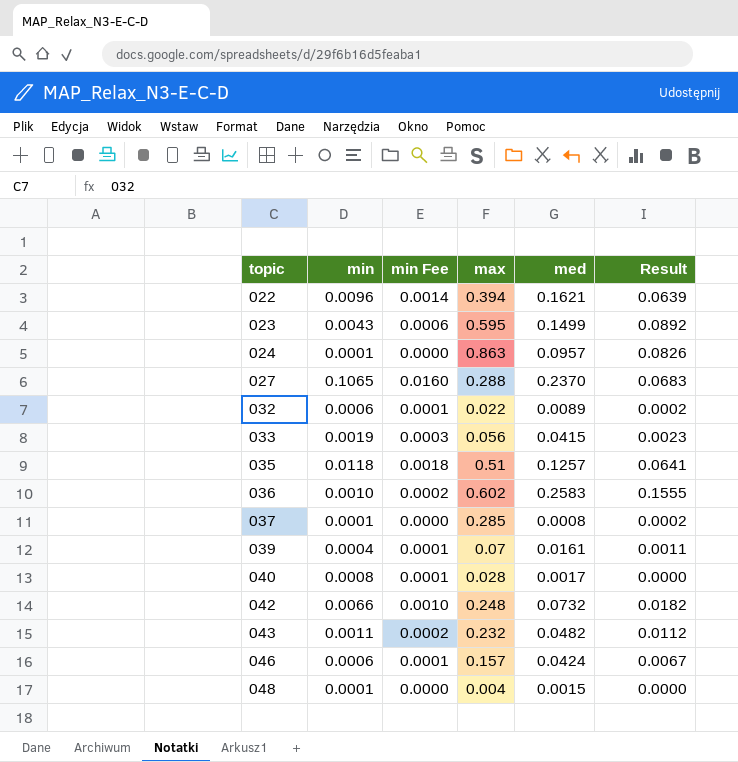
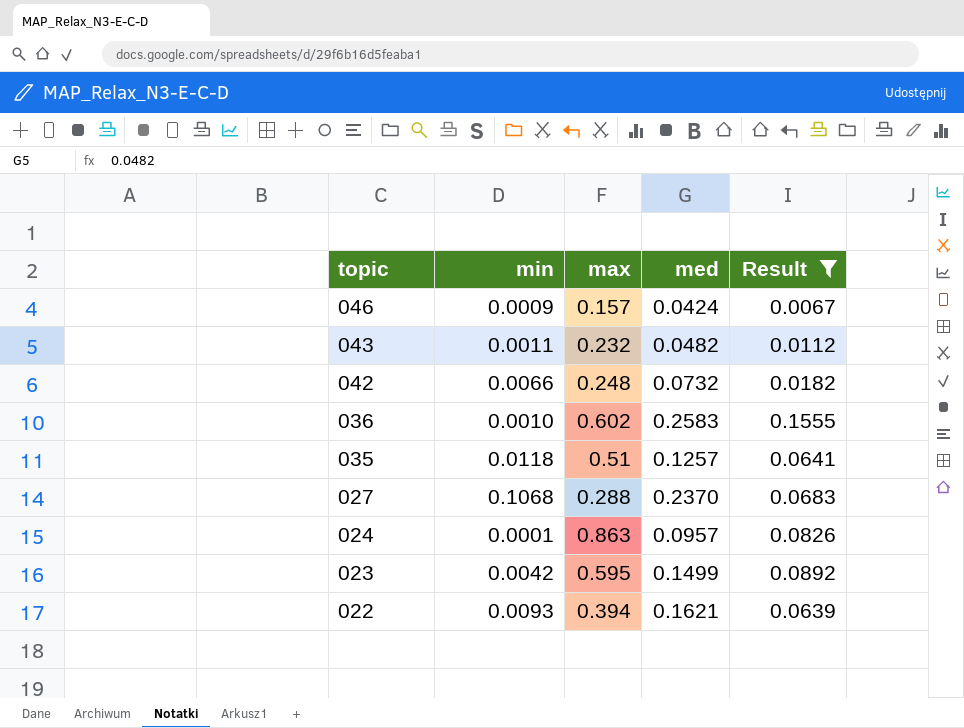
filter: none -> Result >= 0.0067
row order: topic ascending -> topic descending
column min Fee | formula: [min] * 0.15 -> none
046 | min: 0.0006 -> 0.0009
027 | min: 0.1065 -> 0.1068
023 | min: 0.0043 -> 0.0042
022 | min: 0.0096 -> 0.0093

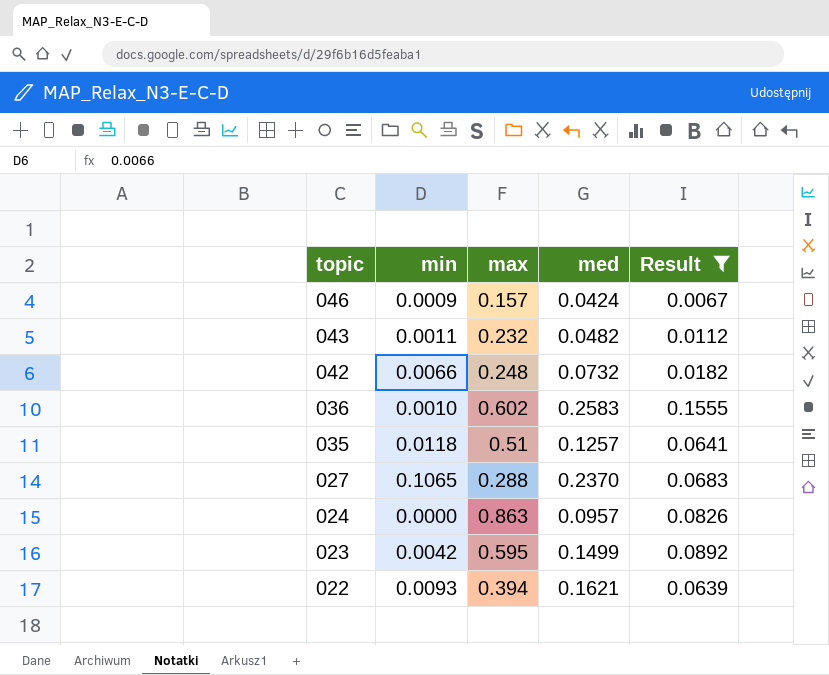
027 | min: 0.1068 -> 0.1065
024 | min: 0.0001 -> 0.0000

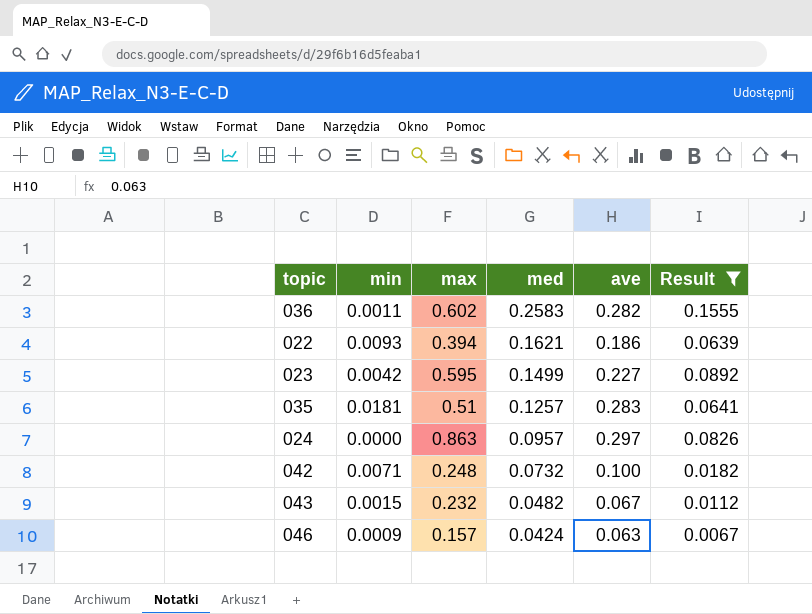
row order: topic descending -> med descending
column ave | position: none -> 5
row 027: 0.1065 | 0.288 | 0.2370 | 0.0683 -> none
036 | min: 0.0010 -> 0.0011
035 | min: 0.0118 -> 0.0181
042 | min: 0.0066 -> 0.0071
043 | min: 0.0011 -> 0.0015

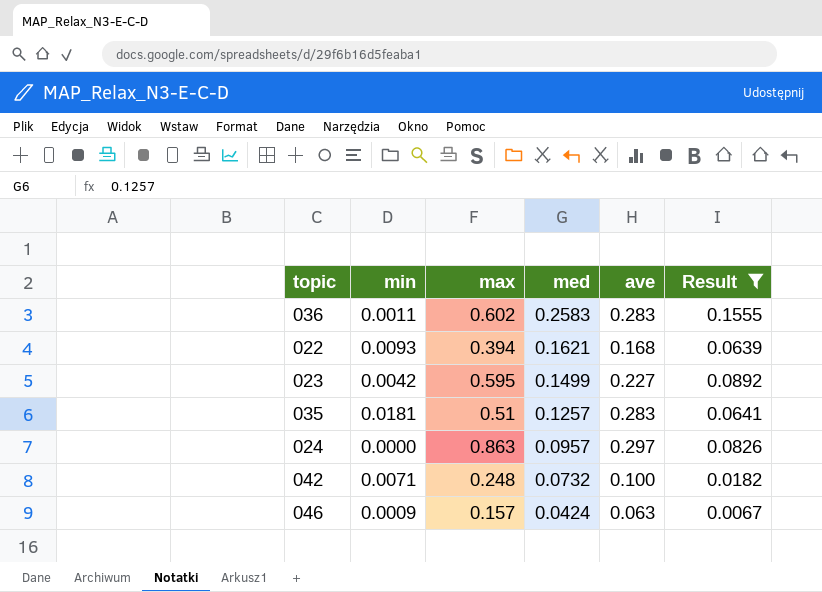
row 043: 0.0015 | 0.232 | 0.0482 | 0.067 | 0.0112 -> none
036 | ave: 0.282 -> 0.283
022 | ave: 0.186 -> 0.168

